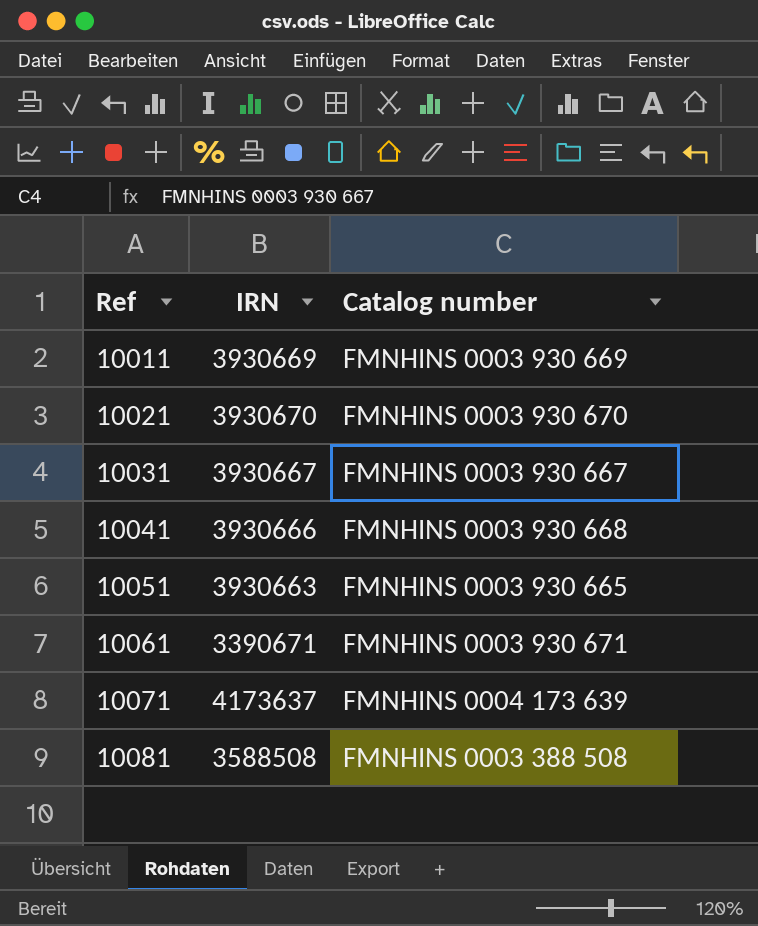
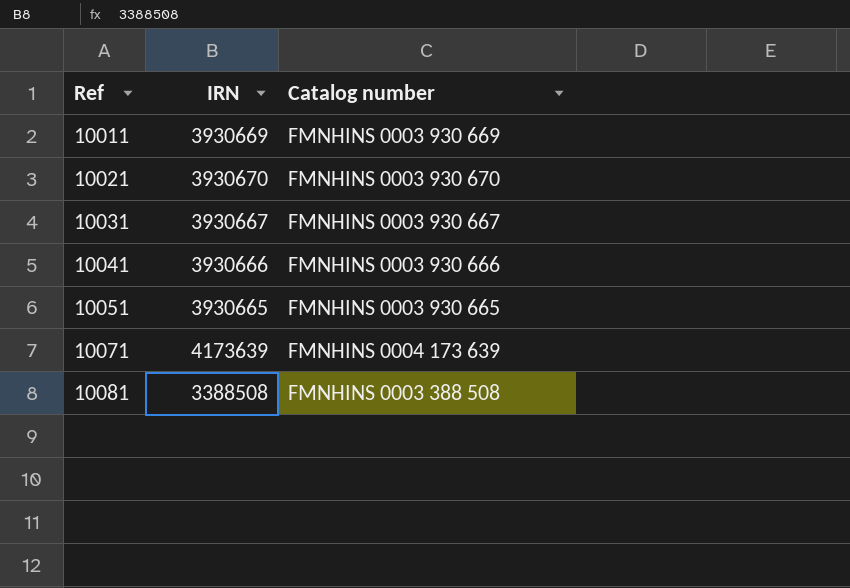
row 10061: 3390671 | FMNHINS 0003 930 671 -> none
10041 | Catalog number: FMNHINS 0003 930 668 -> FMNHINS 0003 930 666
10051 | IRN: 3930663 -> 3930665
10071 | IRN: 4173637 -> 4173639
10081 | IRN: 3588508 -> 3388508

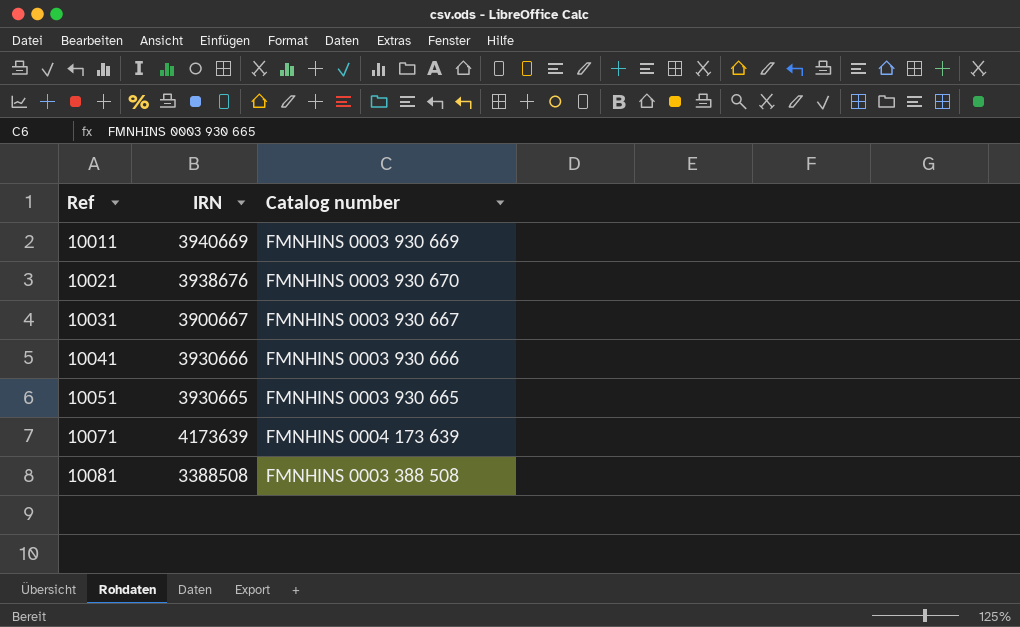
10011 | IRN: 3930669 -> 3940669
10021 | IRN: 3930670 -> 3938676
10031 | IRN: 3930667 -> 3900667

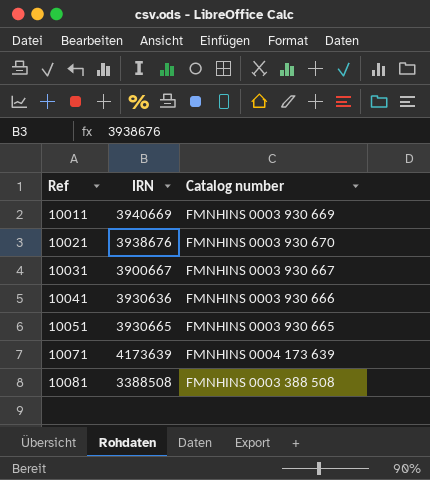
10041 | IRN: 3930666 -> 3930636

